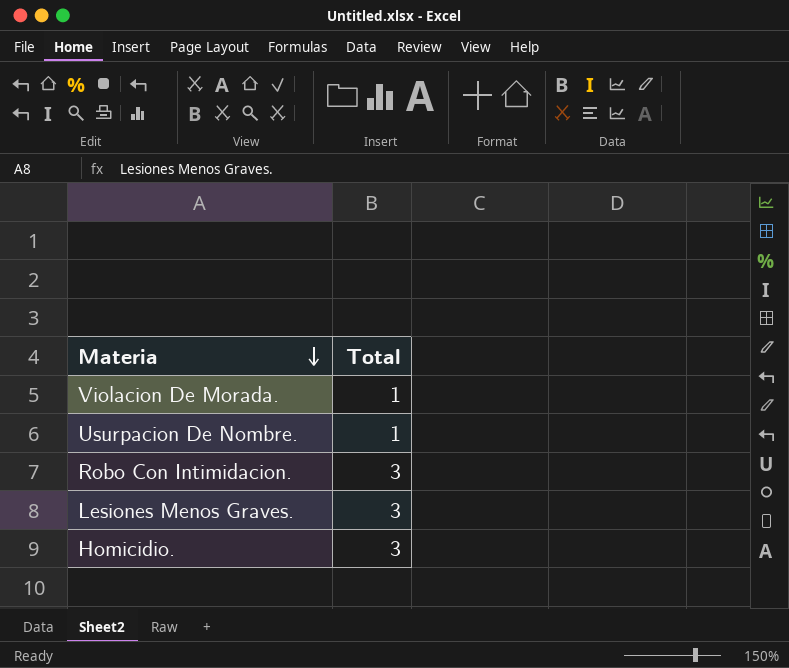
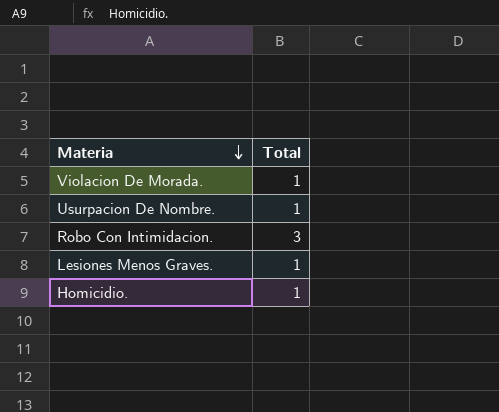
Lesiones Menos Graves. | Total: 3 -> 1
Homicidio. | Total: 3 -> 1

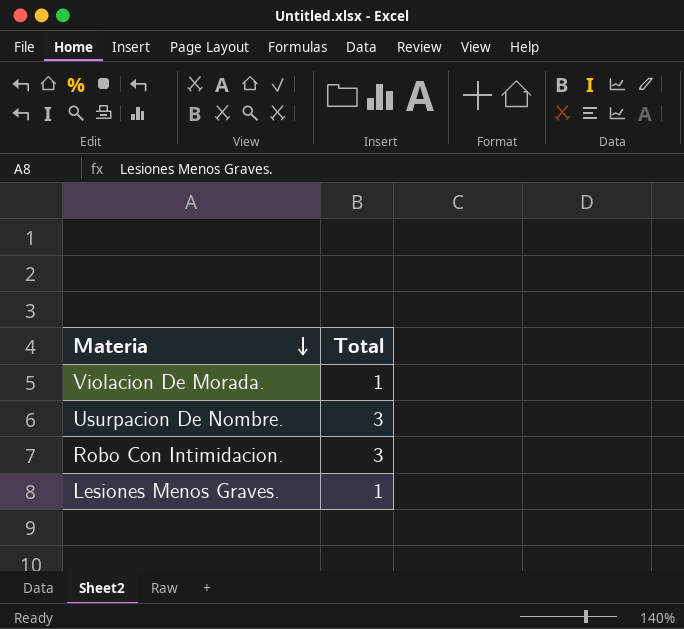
row Homicidio.: 1 -> none
Usurpacion De Nombre. | Total: 1 -> 3

